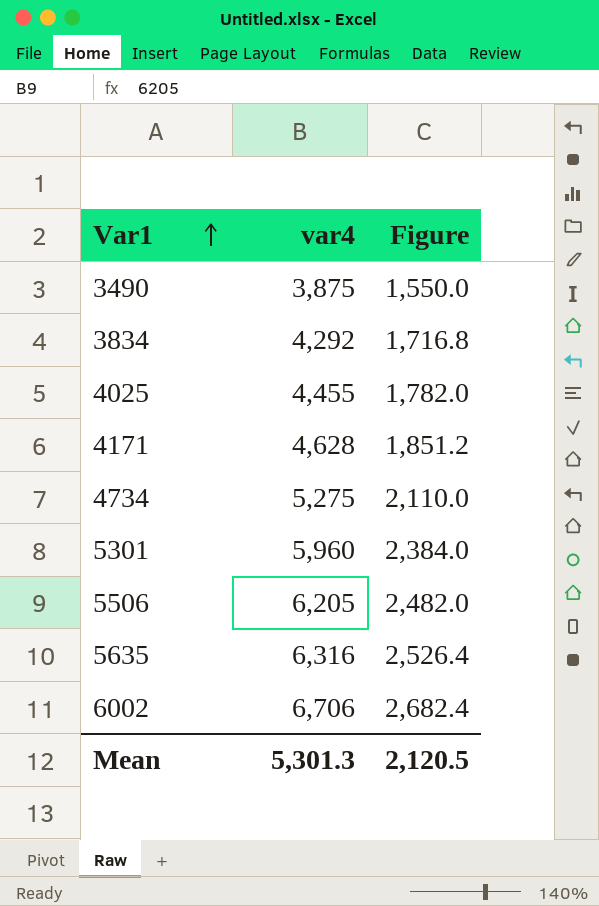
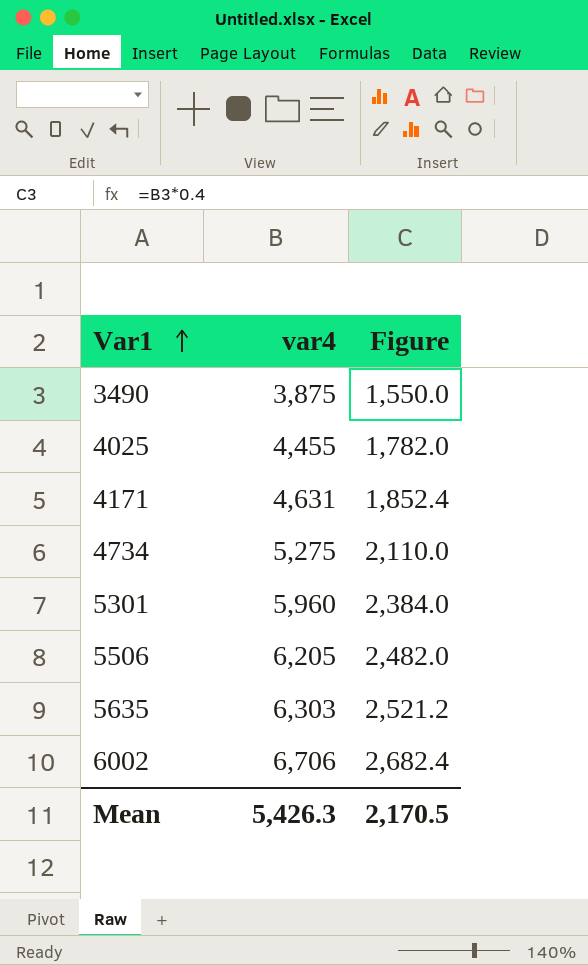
row 3834: 4,292 | 1,716.8 -> none
4171 | var4: 4,628 -> 4,631
4171 | Figure: 1,851.2 -> 1,852.4
5635 | var4: 6,316 -> 6,303
5635 | Figure: 2,526.4 -> 2,521.2
Mean | var4: 5,301.3 -> 5,426.3
Mean | Figure: 2,120.5 -> 2,170.5

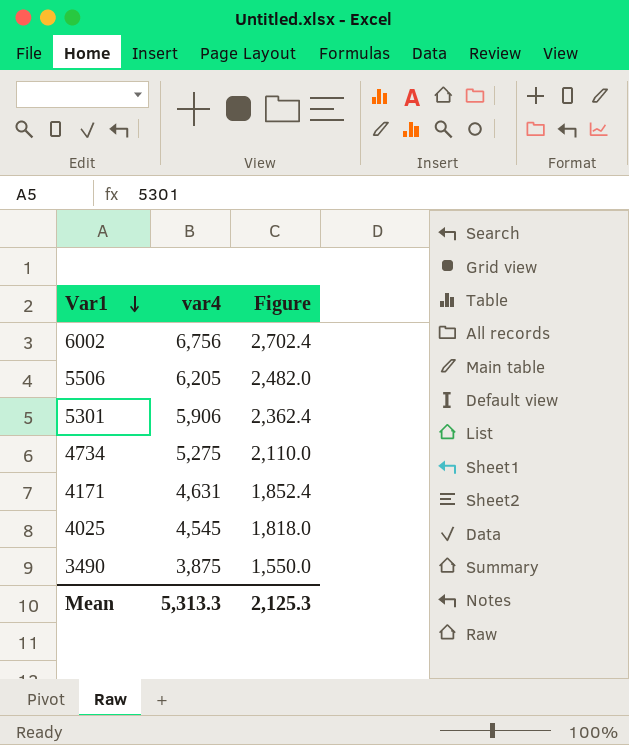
row order: Var1 ascending -> Var1 descending
row 5635: 6,303 | 2,521.2 -> none
6002 | var4: 6,706 -> 6,756
6002 | Figure: 2,682.4 -> 2,702.4
5301 | var4: 5,960 -> 5,906
5301 | Figure: 2,384.0 -> 2,362.4
4025 | var4: 4,455 -> 4,545
4025 | Figure: 1,782.0 -> 1,818.0
Mean | var4: 5,426.3 -> 5,313.3
Mean | Figure: 2,170.5 -> 2,125.3

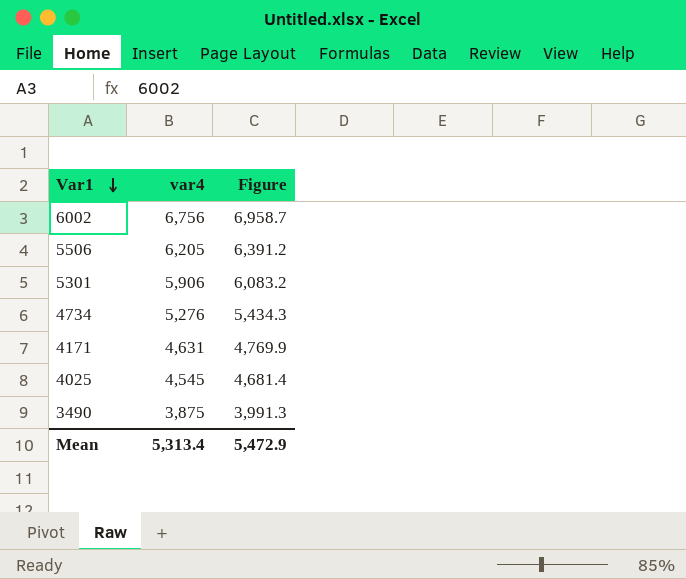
column Figure | formula: [var4] * 0.4 -> [var4] * 1.03
4734 | var4: 5,275 -> 5,276
Mean | var4: 5,313.3 -> 5,313.4
Mean | Figure: 2,125.3 -> 5,472.9

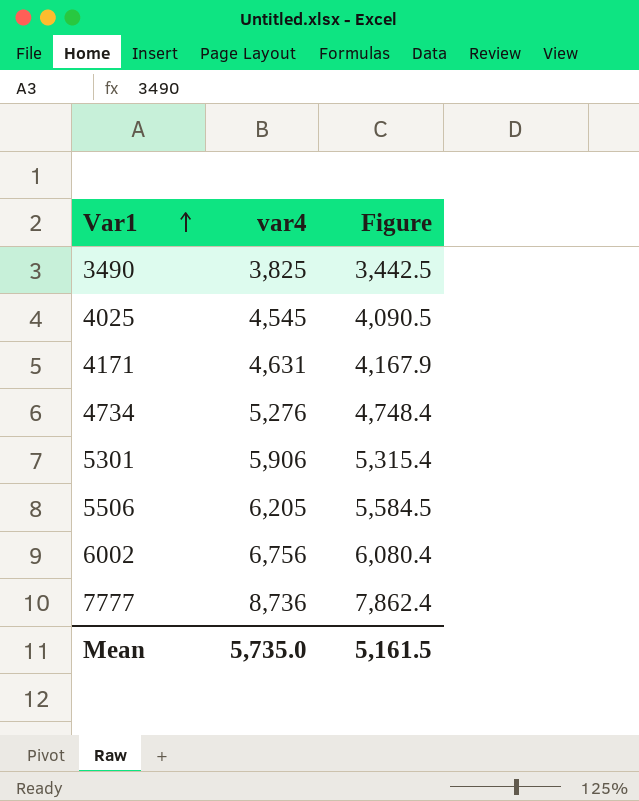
row order: Var1 descending -> Var1 ascending
column Figure | formula: [var4] * 1.03 -> [var4] * 0.9
3490 | var4: 3,875 -> 3,825
row 7777: none -> 8,736 | 7,862.4
Mean | var4: 5,313.4 -> 5,735.0
Mean | Figure: 5,472.9 -> 5,161.5

